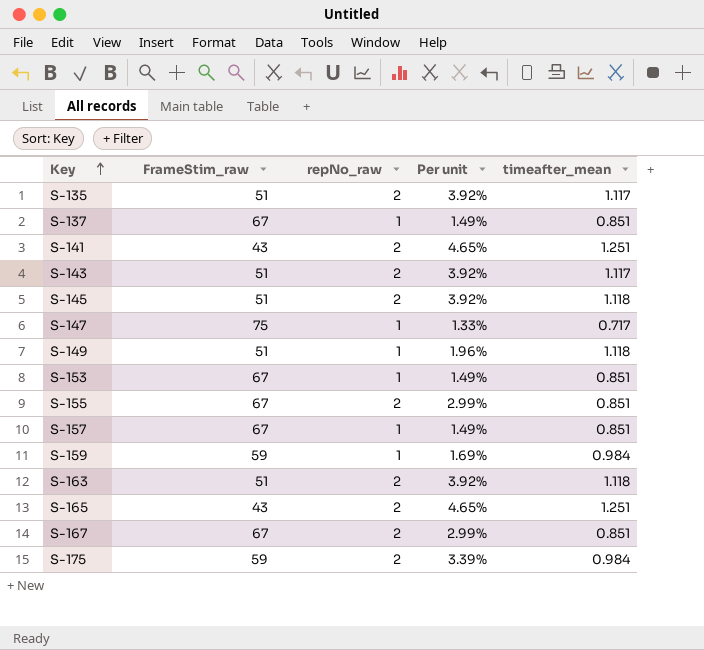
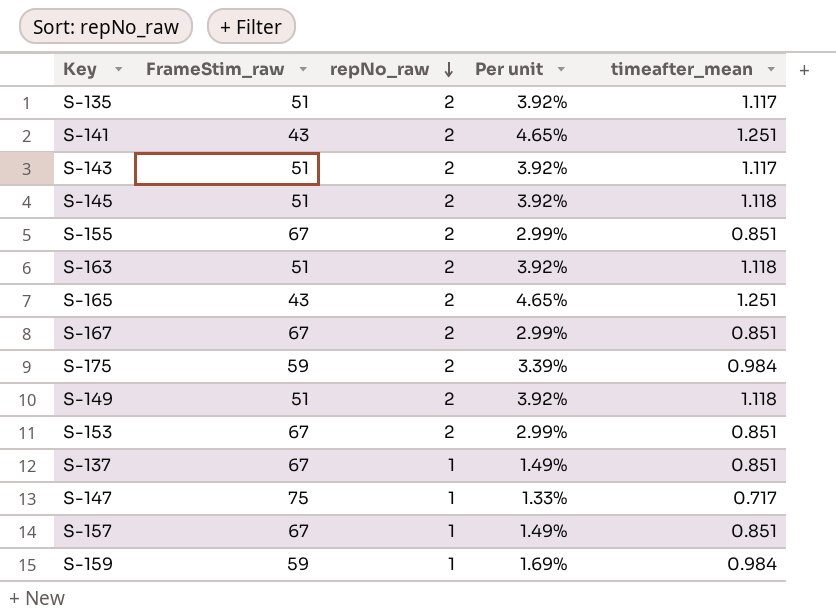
row order: Key ascending -> repNo_raw descending
S-149 | repNo_raw: 1 -> 2
S-149 | Per unit: 1.96% -> 3.92%
S-153 | repNo_raw: 1 -> 2
S-153 | Per unit: 1.49% -> 2.99%

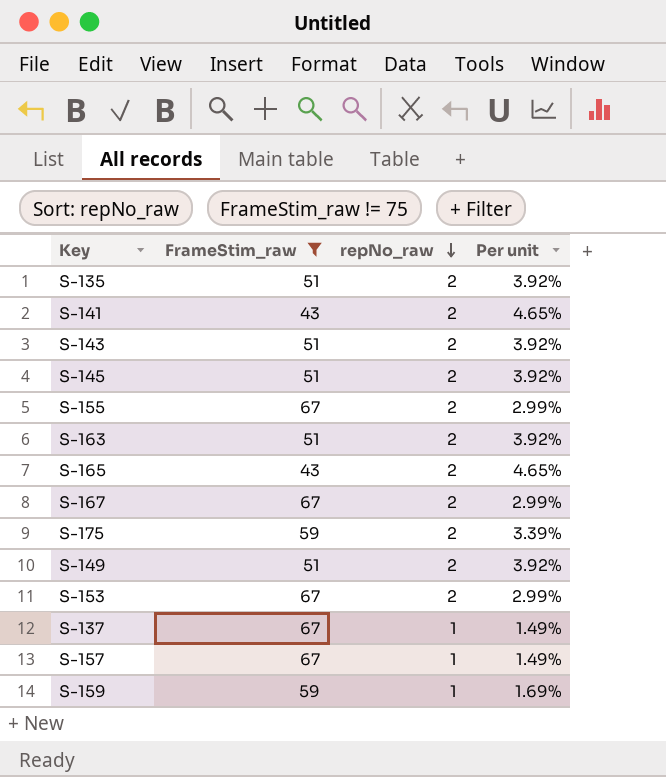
filter: none -> FrameStim_raw != 75
column timeafter_mean | position: 5 -> none

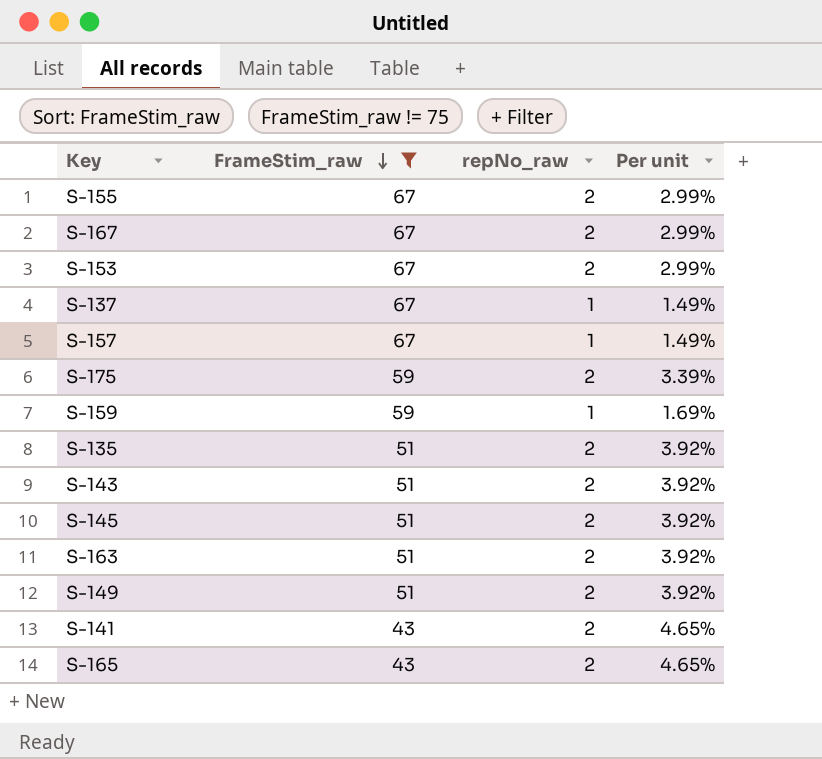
row order: repNo_raw descending -> FrameStim_raw descending

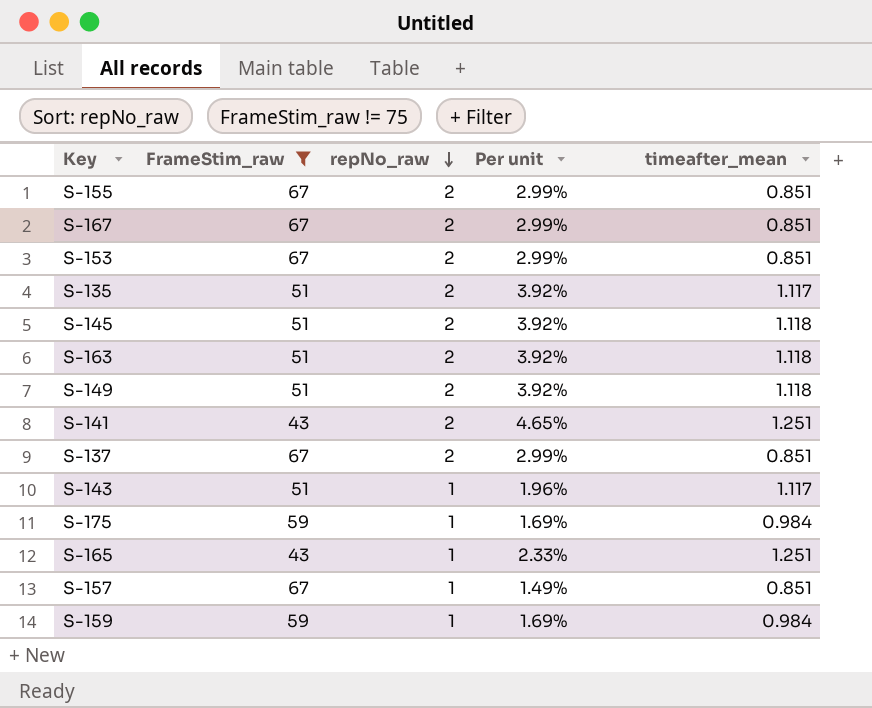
row order: FrameStim_raw descending -> repNo_raw descending
column timeafter_mean | position: none -> 5
S-137 | repNo_raw: 1 -> 2
S-137 | Per unit: 1.49% -> 2.99%
S-143 | repNo_raw: 2 -> 1
S-143 | Per unit: 3.92% -> 1.96%
S-175 | repNo_raw: 2 -> 1
S-175 | Per unit: 3.39% -> 1.69%
S-165 | repNo_raw: 2 -> 1
S-165 | Per unit: 4.65% -> 2.33%

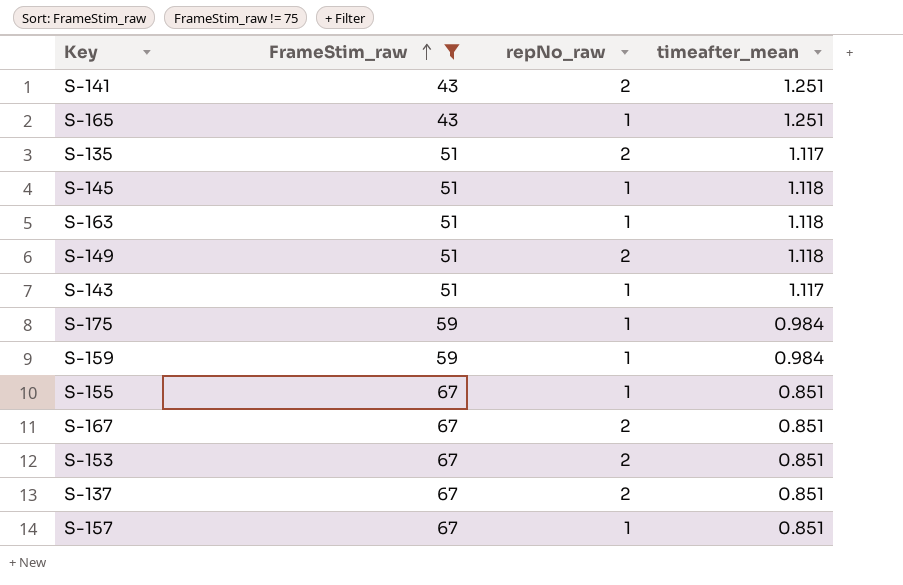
row order: repNo_raw descending -> FrameStim_raw ascending
column Per unit | formula: [repNo_raw] / [FrameStim_raw] -> none
S-145 | repNo_raw: 2 -> 1
S-163 | repNo_raw: 2 -> 1
S-155 | repNo_raw: 2 -> 1

